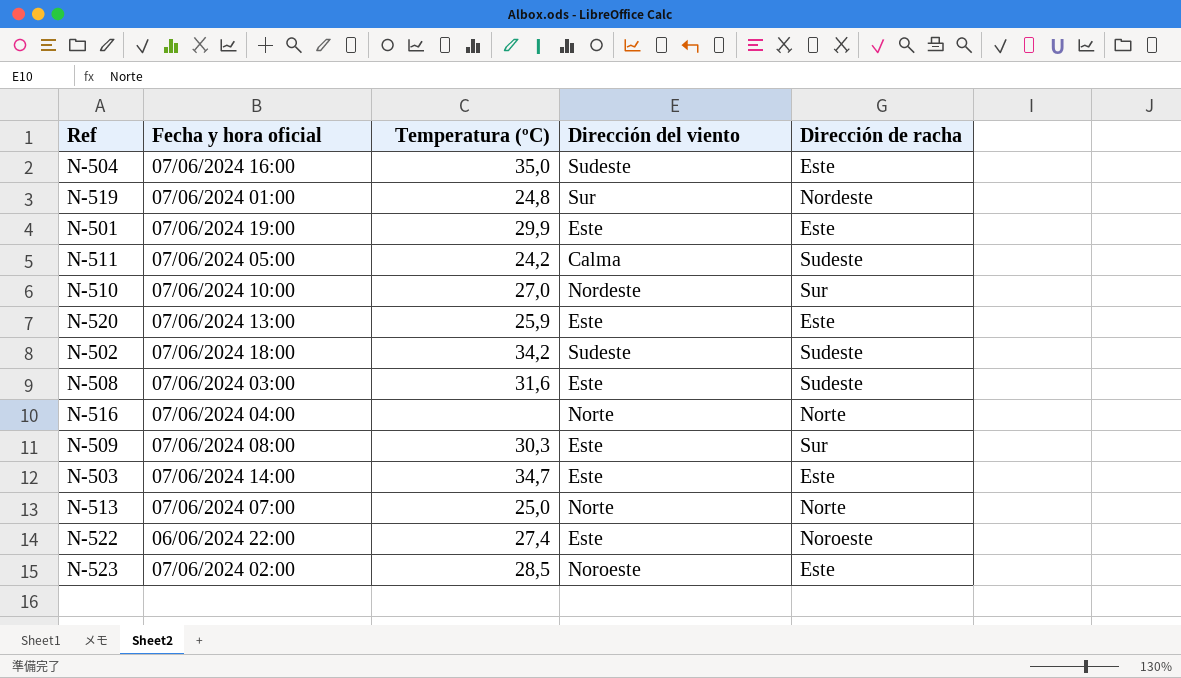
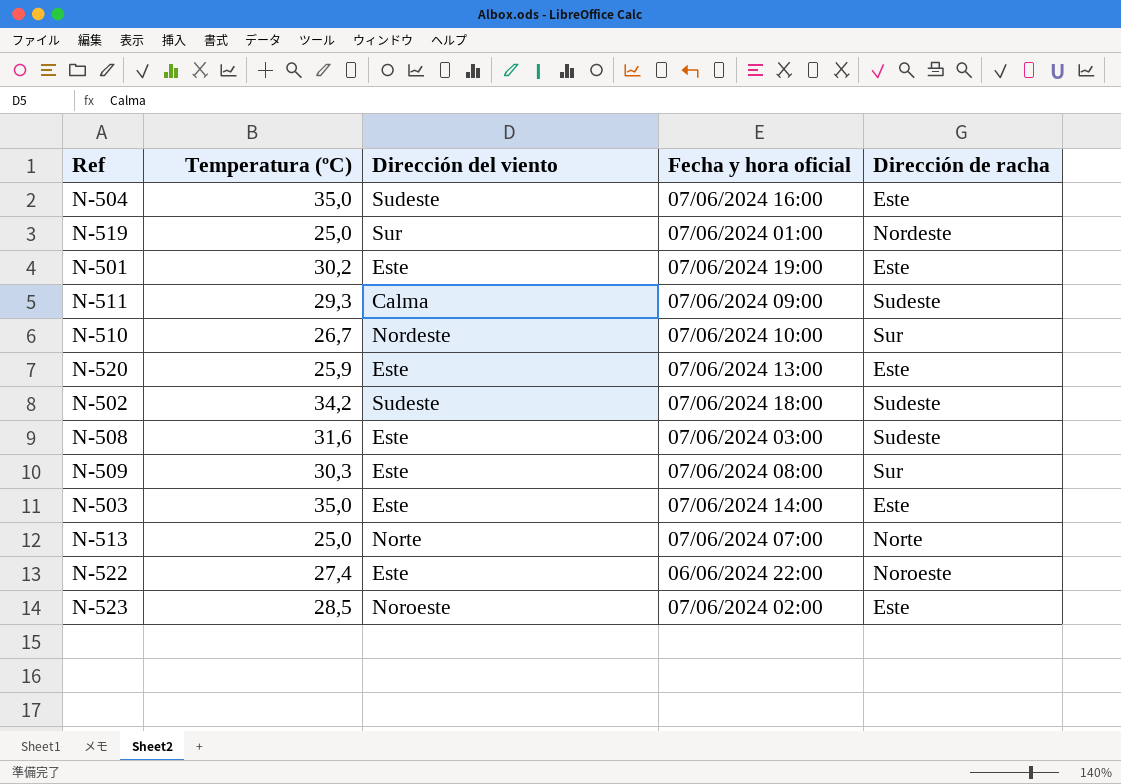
column Fecha y hora oficial | position: 2 -> 4
row N-516: 07/06/2024 04:00 | none | Norte | Norte -> none
N-519 | Temperatura (ºC): 24,8 -> 25,0
N-501 | Temperatura (ºC): 29,9 -> 30,2
N-511 | Temperatura (ºC): 24,2 -> 29,3
N-511 | Fecha y hora oficial: 07/06/2024 05:00 -> 07/06/2024 09:00
N-510 | Temperatura (ºC): 27,0 -> 26,7
N-503 | Temperatura (ºC): 34,7 -> 35,0

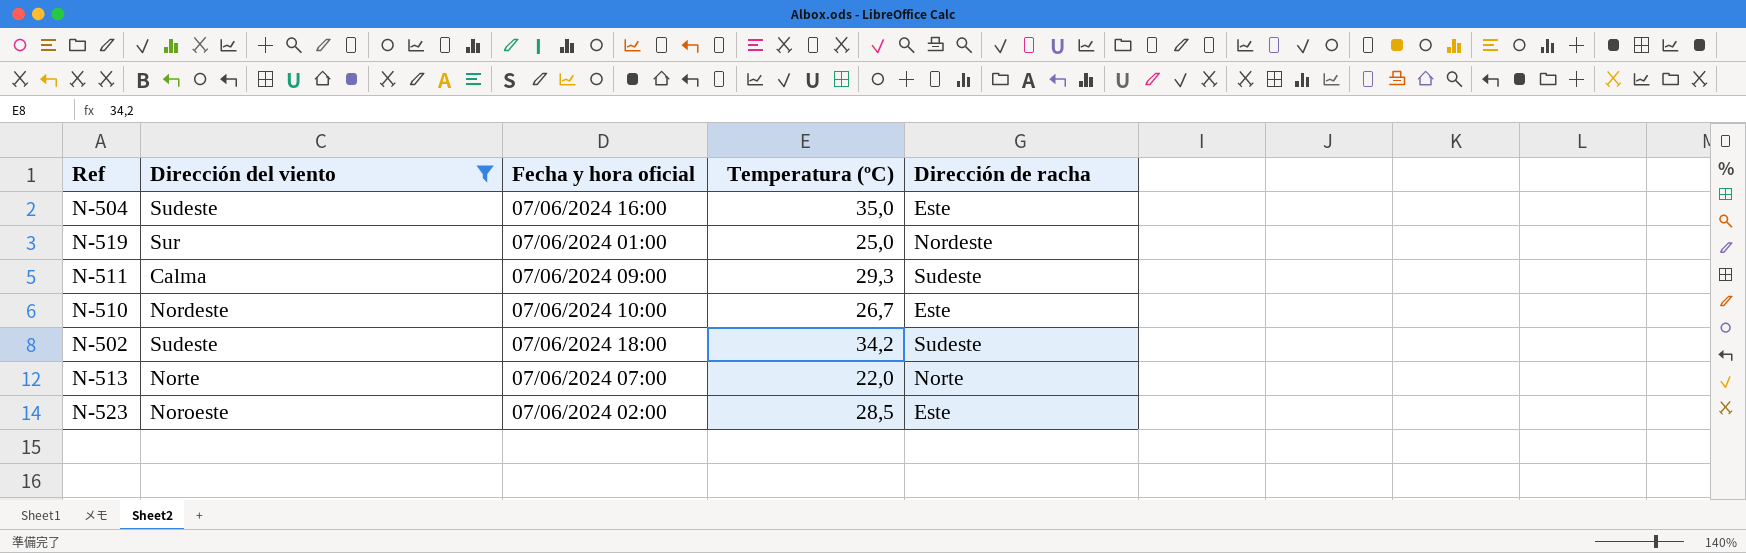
filter: none -> Dirección del viento != Este
column Temperatura (ºC) | position: 2 -> 4
N-510 | Dirección de racha: Sur -> Este
N-513 | Temperatura (ºC): 25,0 -> 22,0

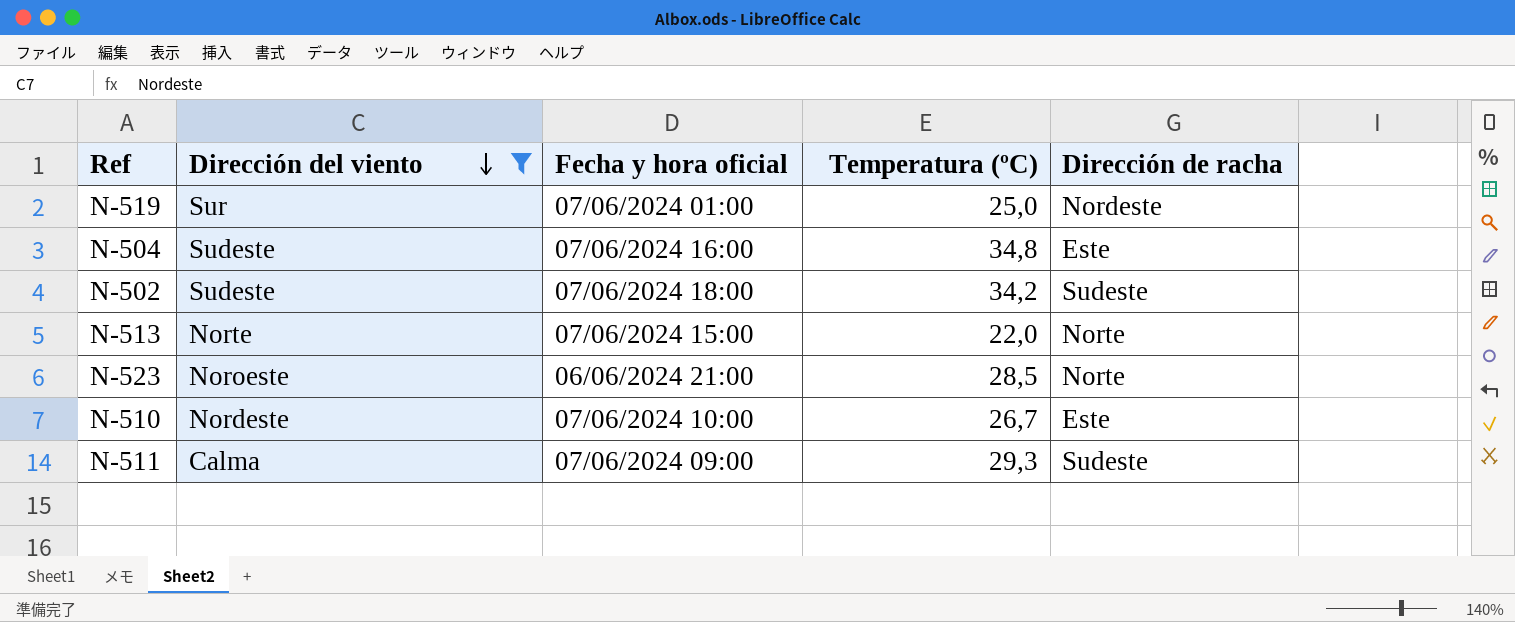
row order: none -> Dirección del viento descending
N-504 | Temperatura (ºC): 35,0 -> 34,8
N-513 | Fecha y hora oficial: 07/06/2024 07:00 -> 07/06/2024 15:00
N-523 | Fecha y hora oficial: 07/06/2024 02:00 -> 06/06/2024 21:00
N-523 | Dirección de racha: Este -> Norte

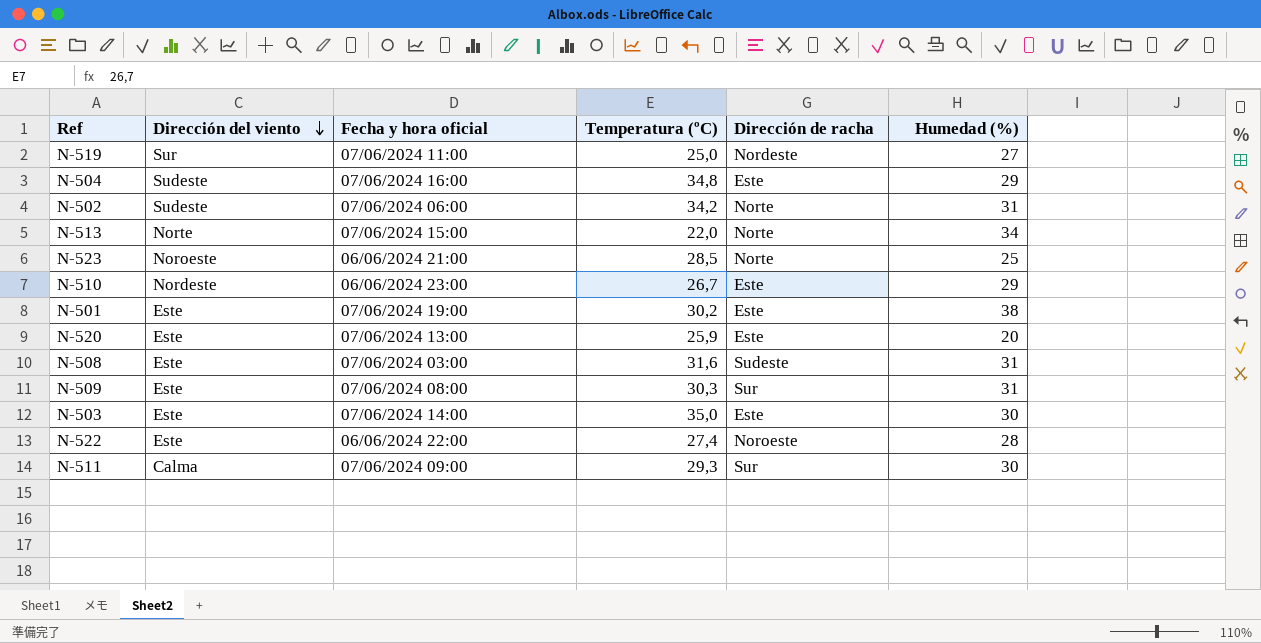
filter: Dirección del viento != Este -> none
column Humedad (%) | position: none -> 6
N-519 | Fecha y hora oficial: 07/06/2024 01:00 -> 07/06/2024 11:00
N-502 | Fecha y hora oficial: 07/06/2024 18:00 -> 07/06/2024 06:00
N-502 | Dirección de racha: Sudeste -> Norte
N-510 | Fecha y hora oficial: 07/06/2024 10:00 -> 06/06/2024 23:00
N-511 | Dirección de racha: Sudeste -> Sur

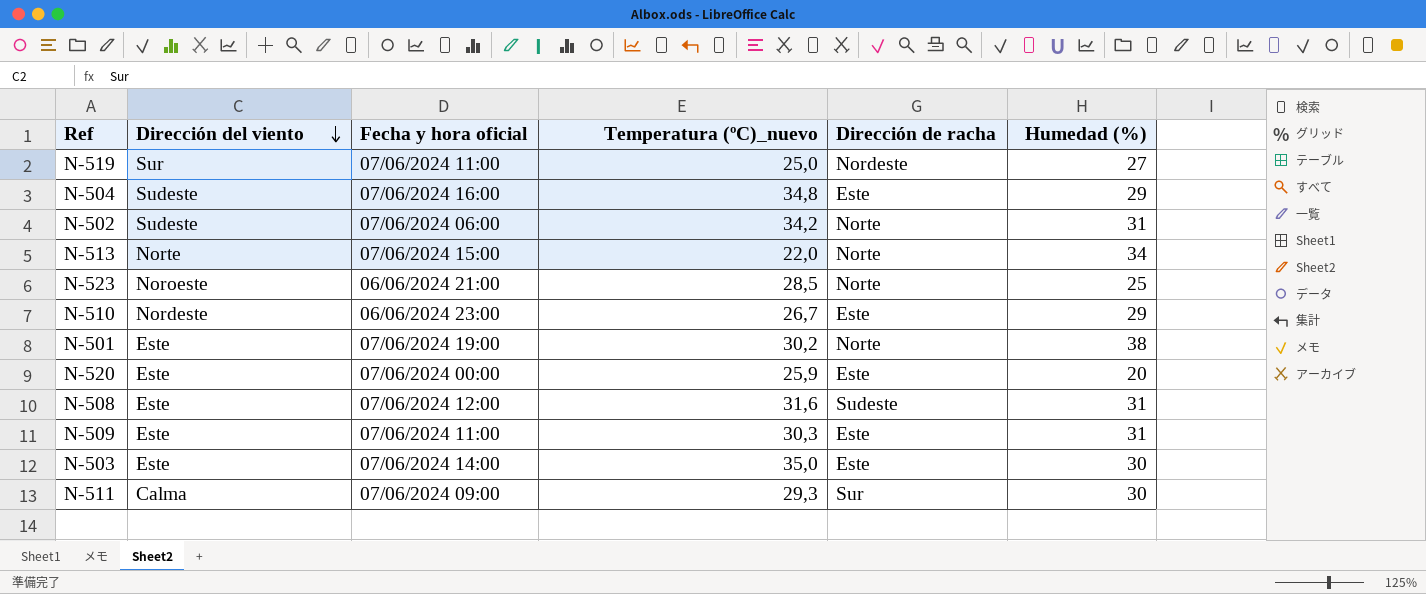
column name: Temperatura (ºC) -> Temperatura (ºC)_nuevo
row N-522: Este | 06/06/2024 22:00 | 27,4 | Noroeste | 28 -> none
N-501 | Dirección de racha: Este -> Norte
N-520 | Fecha y hora oficial: 07/06/2024 13:00 -> 07/06/2024 00:00
N-508 | Fecha y hora oficial: 07/06/2024 03:00 -> 07/06/2024 12:00
N-509 | Fecha y hora oficial: 07/06/2024 08:00 -> 07/06/2024 11:00
N-509 | Dirección de racha: Sur -> Este

